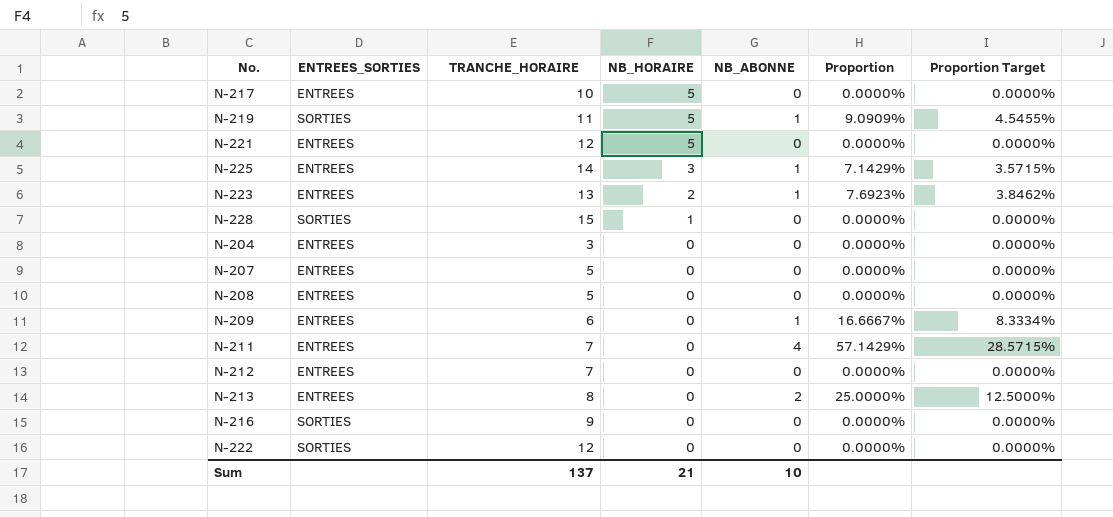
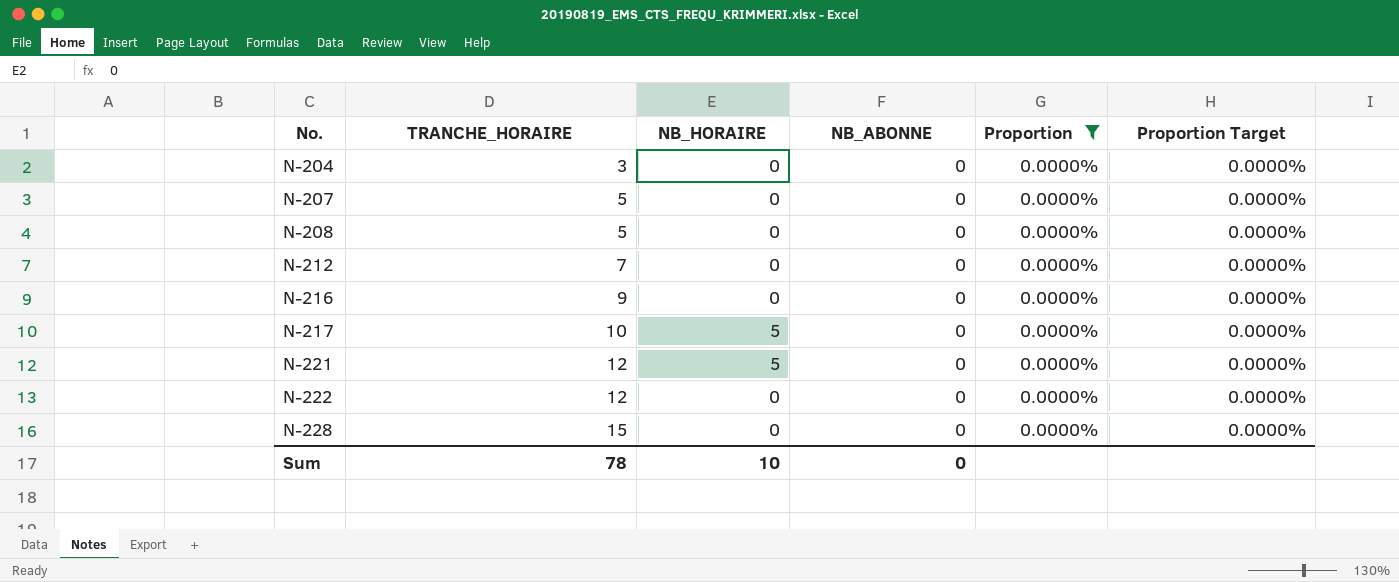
filter: none -> Proportion = 0.0000%
row order: NB_HORAIRE descending -> No. ascending
column ENTREES_SORTIES | position: 2 -> none
N-228 | NB_HORAIRE: 1 -> 0
Sum | TRANCHE_HORAIRE: 137 -> 78
Sum | NB_HORAIRE: 21 -> 10
Sum | NB_ABONNE: 10 -> 0

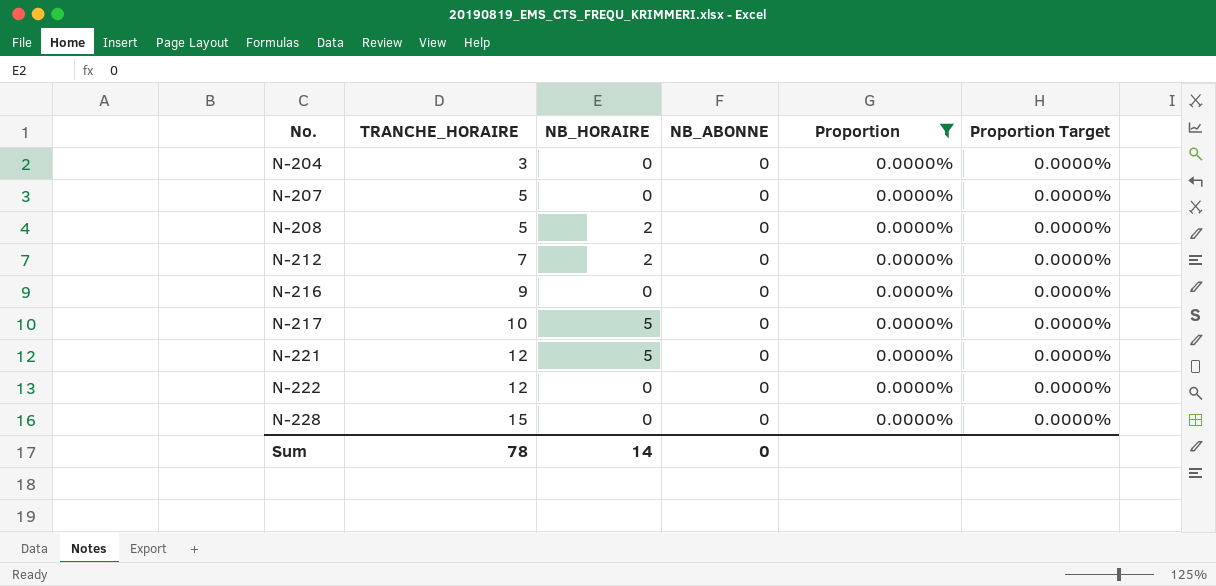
N-208 | NB_HORAIRE: 0 -> 2
N-212 | NB_HORAIRE: 0 -> 2
Sum | NB_HORAIRE: 10 -> 14

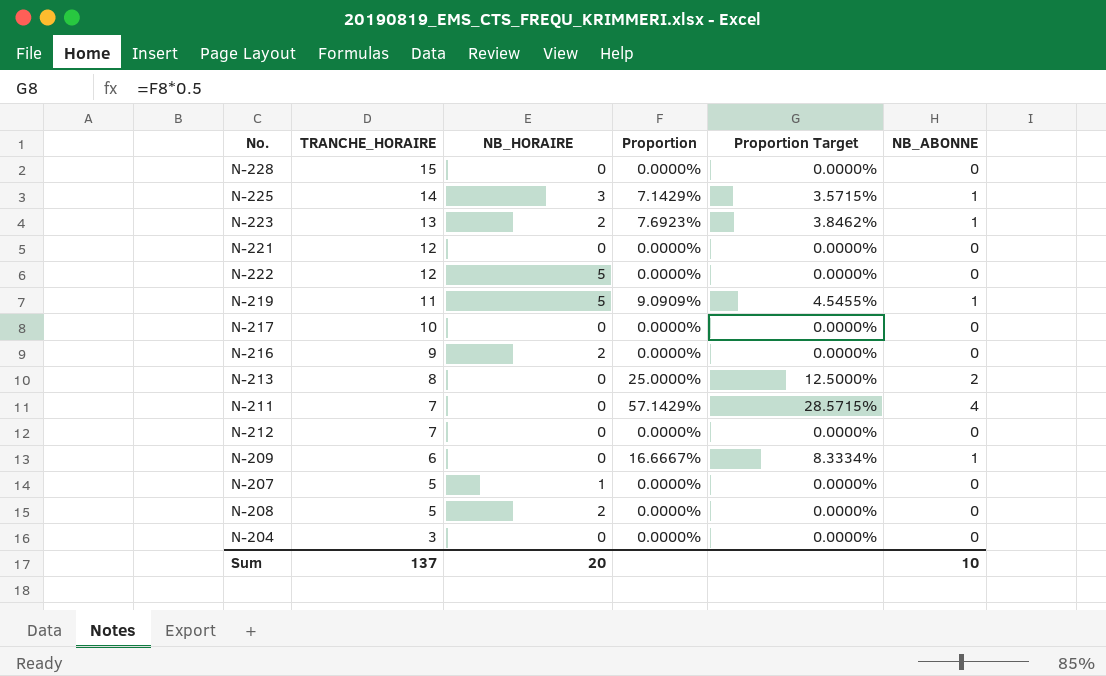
filter: Proportion = 0.0000% -> none
row order: No. ascending -> TRANCHE_HORAIRE descending
column NB_ABONNE | position: 4 -> 6
N-221 | NB_HORAIRE: 5 -> 0
N-222 | NB_HORAIRE: 0 -> 5
N-217 | NB_HORAIRE: 5 -> 0
N-216 | NB_HORAIRE: 0 -> 2
N-212 | NB_HORAIRE: 2 -> 0
N-207 | NB_HORAIRE: 0 -> 1
Sum | TRANCHE_HORAIRE: 78 -> 137
Sum | NB_HORAIRE: 14 -> 20
Sum | NB_ABONNE: 0 -> 10

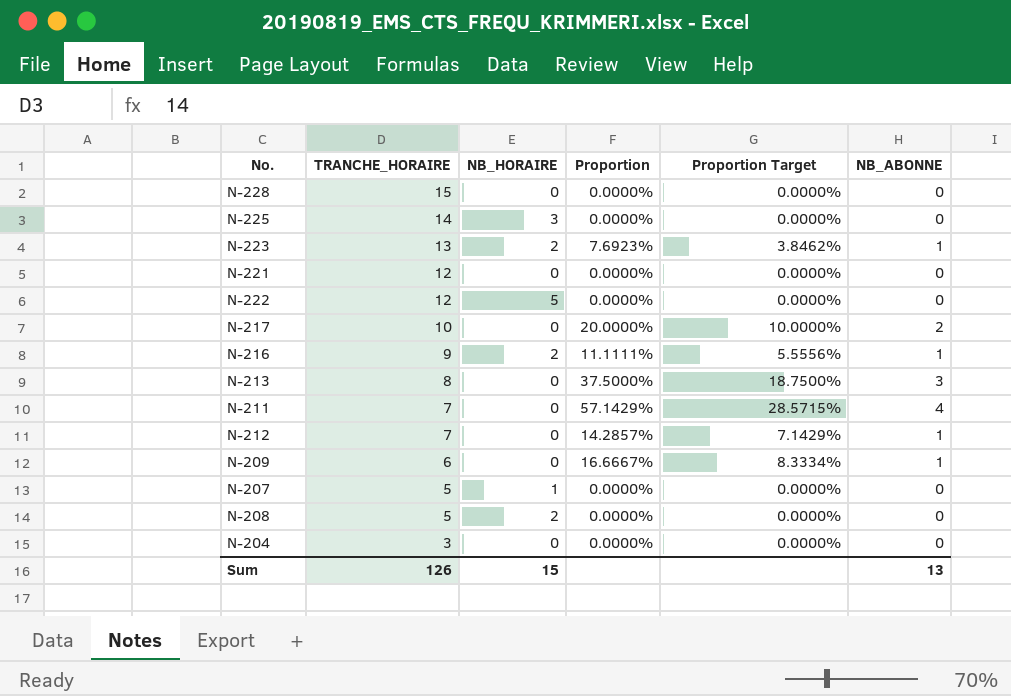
row N-219: 11 | 5 | 9.0909% | 4.5455% | 1 -> none
N-225 | Proportion: 7.1429% -> 0.0000%
N-225 | Proportion Target: 3.5715% -> 0.0000%
N-225 | NB_ABONNE: 1 -> 0
N-217 | Proportion: 0.0000% -> 20.0000%
N-217 | Proportion Target: 0.0000% -> 10.0000%
N-217 | NB_ABONNE: 0 -> 2
N-216 | Proportion: 0.0000% -> 11.1111%
N-216 | Proportion Target: 0.0000% -> 5.5556%
N-216 | NB_ABONNE: 0 -> 1
N-213 | Proportion: 25.0000% -> 37.5000%
N-213 | Proportion Target: 12.5000% -> 18.7500%
N-213 | NB_ABONNE: 2 -> 3
N-212 | Proportion: 0.0000% -> 14.2857%
N-212 | Proportion Target: 0.0000% -> 7.1429%
N-212 | NB_ABONNE: 0 -> 1
Sum | TRANCHE_HORAIRE: 137 -> 126
Sum | NB_HORAIRE: 20 -> 15
Sum | NB_ABONNE: 10 -> 13

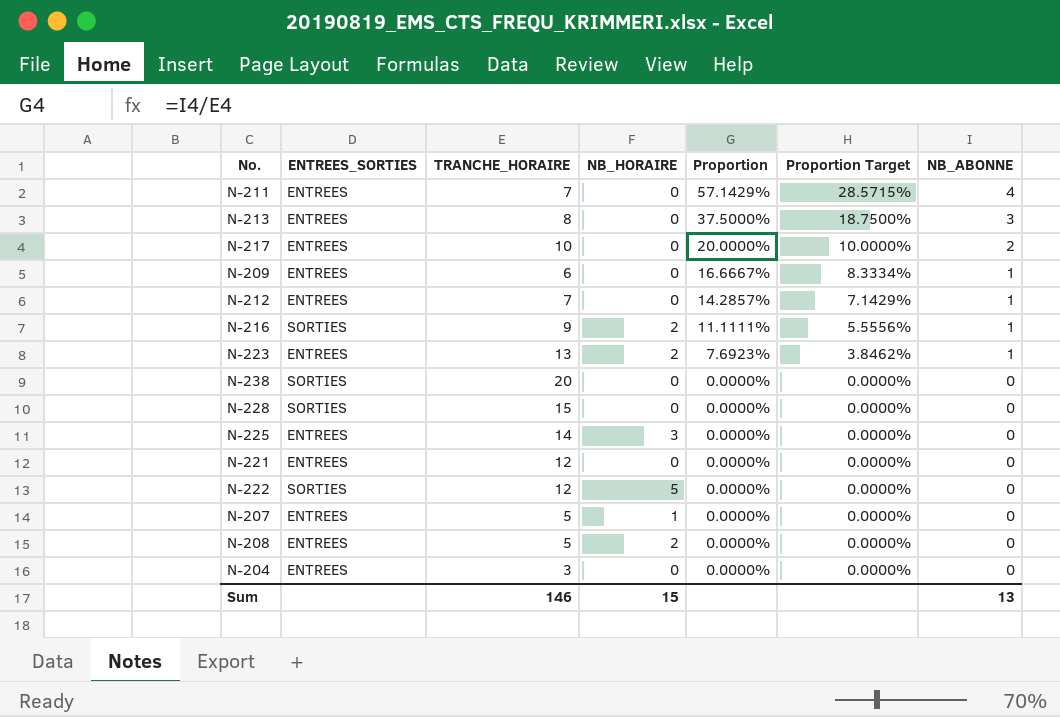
row order: TRANCHE_HORAIRE descending -> Proportion descending
column ENTREES_SORTIES | position: none -> 2
row N-238: none -> SORTIES | 20 | 0 | 0.0000% | 0.0000% | 0
Sum | TRANCHE_HORAIRE: 126 -> 146

